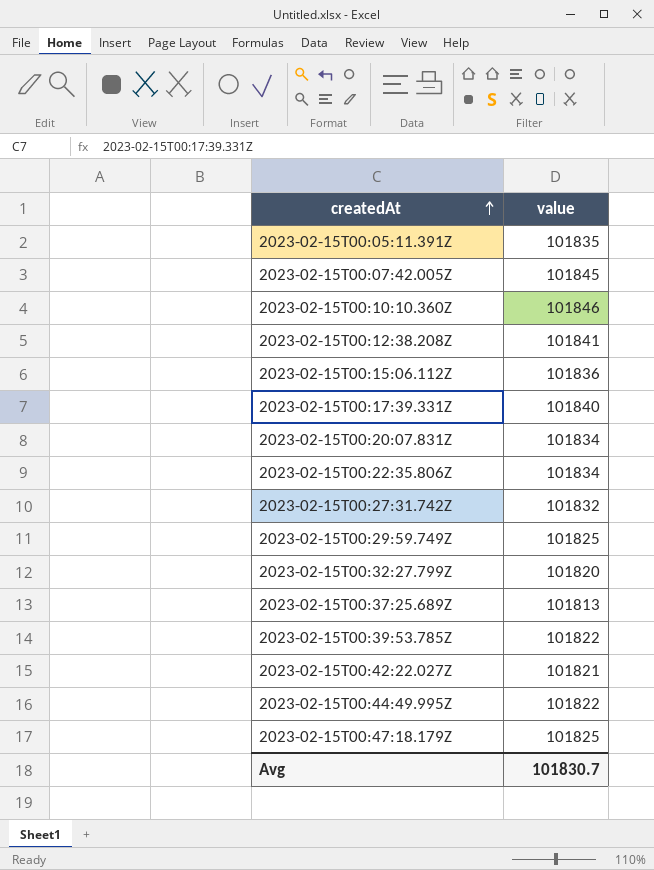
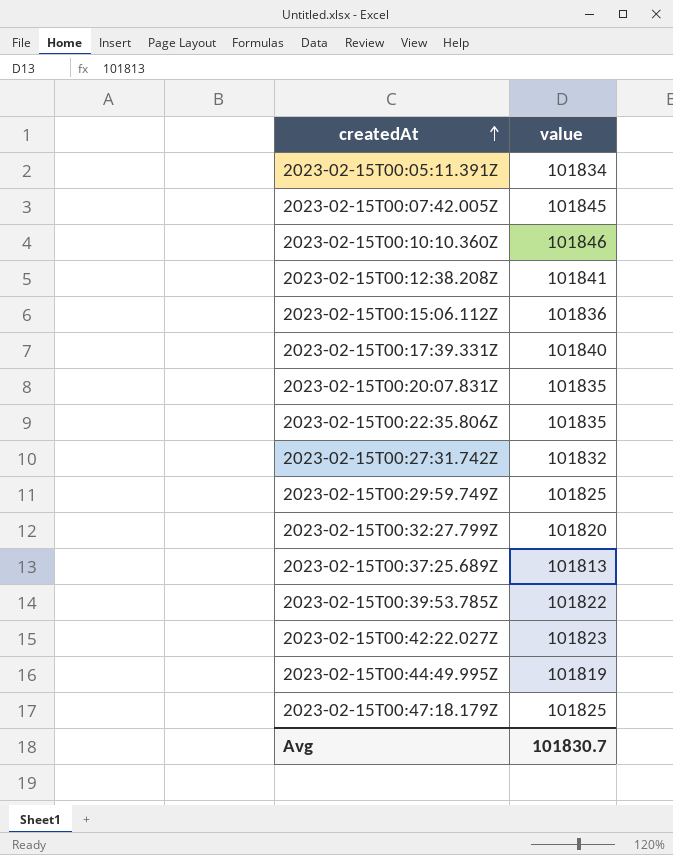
2023-02-15T00:05:11.391Z | value: 101835 -> 101834
2023-02-15T00:20:07.831Z | value: 101834 -> 101835
2023-02-15T00:22:35.806Z | value: 101834 -> 101835
2023-02-15T00:42:22.027Z | value: 101821 -> 101823
2023-02-15T00:44:49.995Z | value: 101822 -> 101819

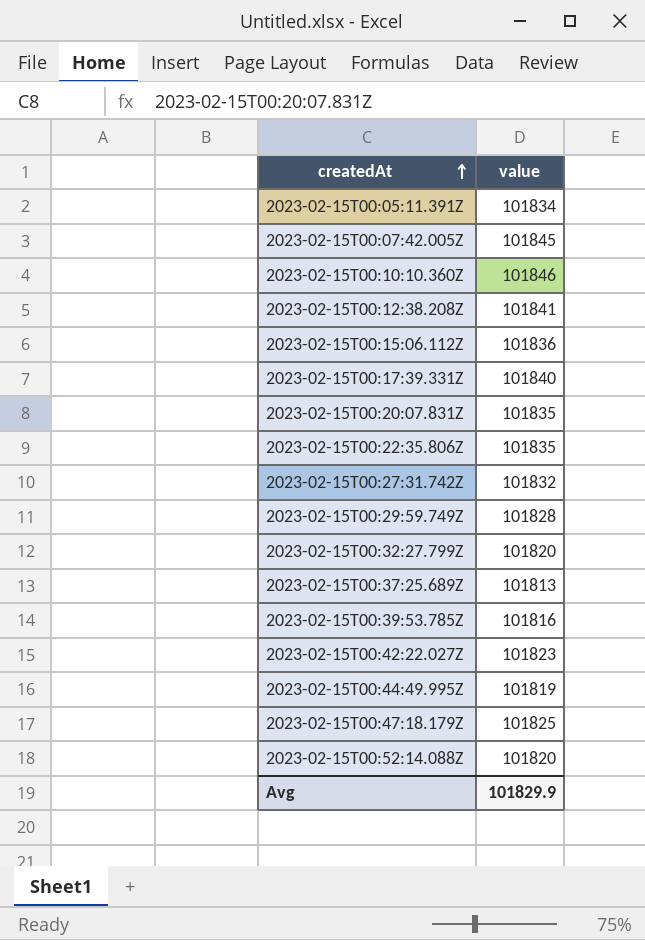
2023-02-15T00:29:59.749Z | value: 101825 -> 101828
2023-02-15T00:39:53.785Z | value: 101822 -> 101816
row 2023-02-15T00:52:14.088Z: none -> 101820
Avg | value: 101830.7 -> 101829.9

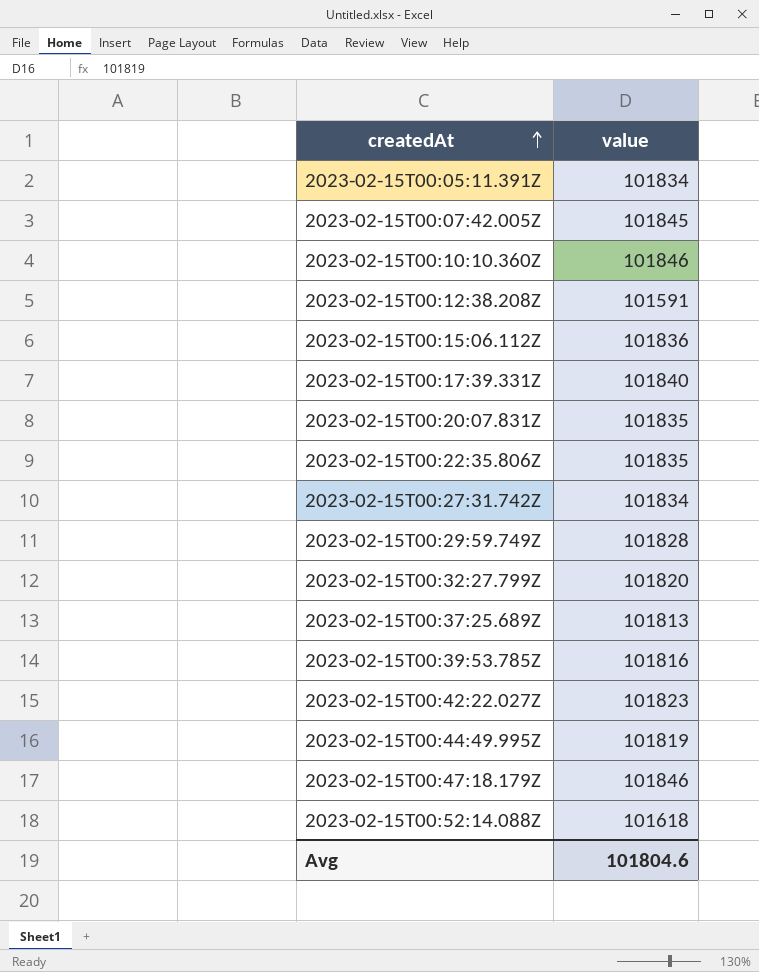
2023-02-15T00:12:38.208Z | value: 101841 -> 101591
2023-02-15T00:27:31.742Z | value: 101832 -> 101834
2023-02-15T00:47:18.179Z | value: 101825 -> 101846
2023-02-15T00:52:14.088Z | value: 101820 -> 101618
Avg | value: 101829.9 -> 101804.6

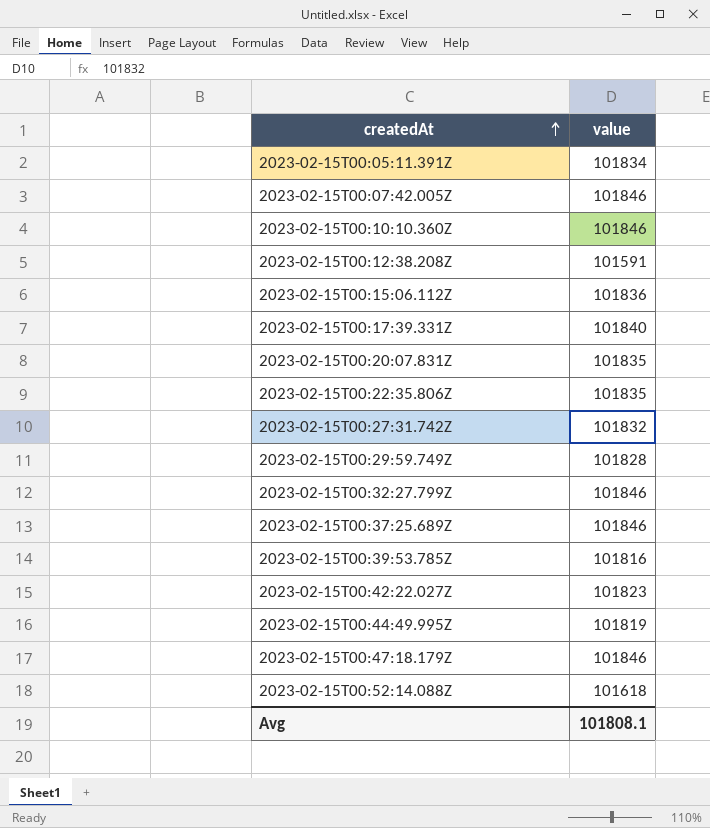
2023-02-15T00:07:42.005Z | value: 101845 -> 101846
2023-02-15T00:27:31.742Z | value: 101834 -> 101832
2023-02-15T00:32:27.799Z | value: 101820 -> 101846
2023-02-15T00:37:25.689Z | value: 101813 -> 101846
Avg | value: 101804.6 -> 101808.1

